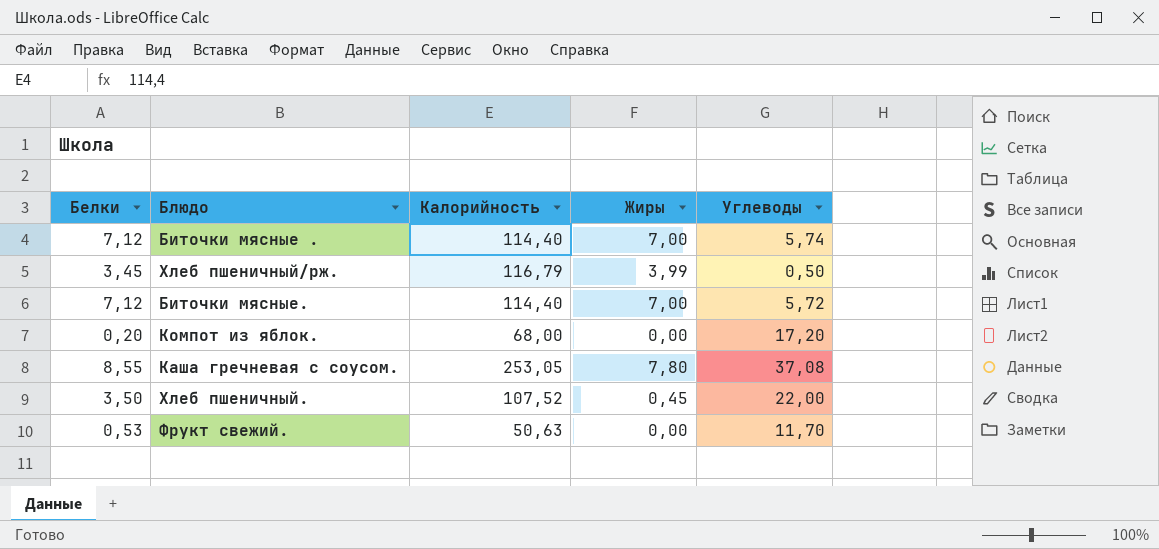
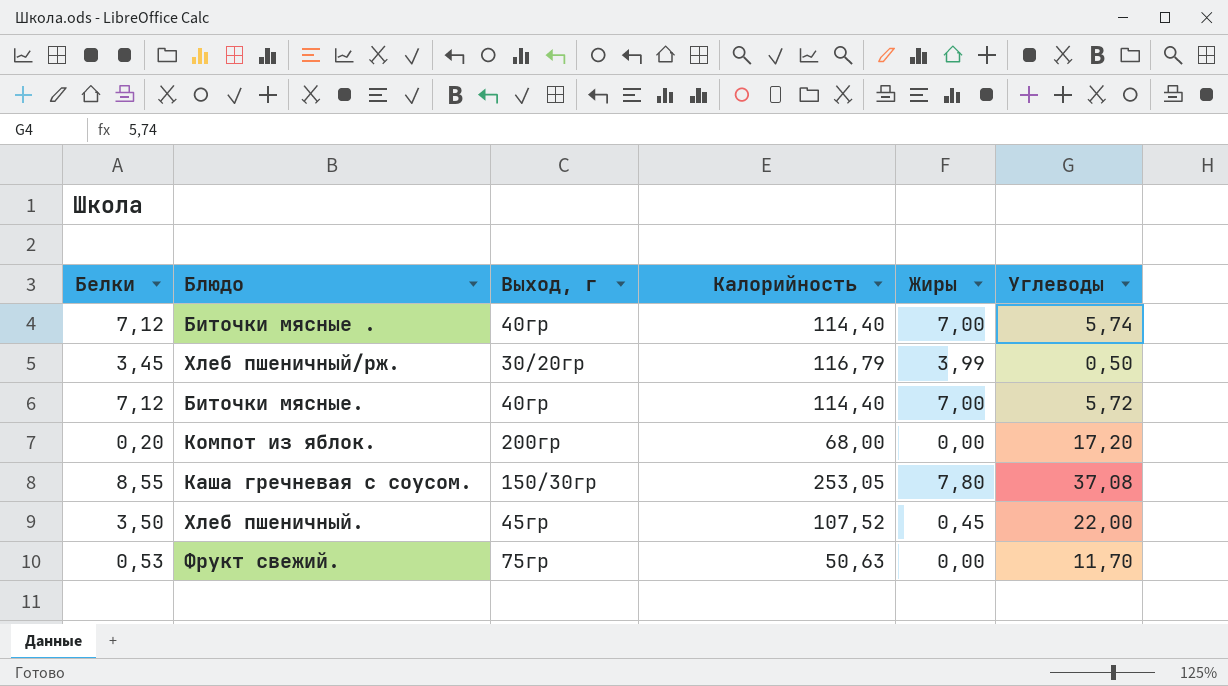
column Выход, г | position: none -> 3

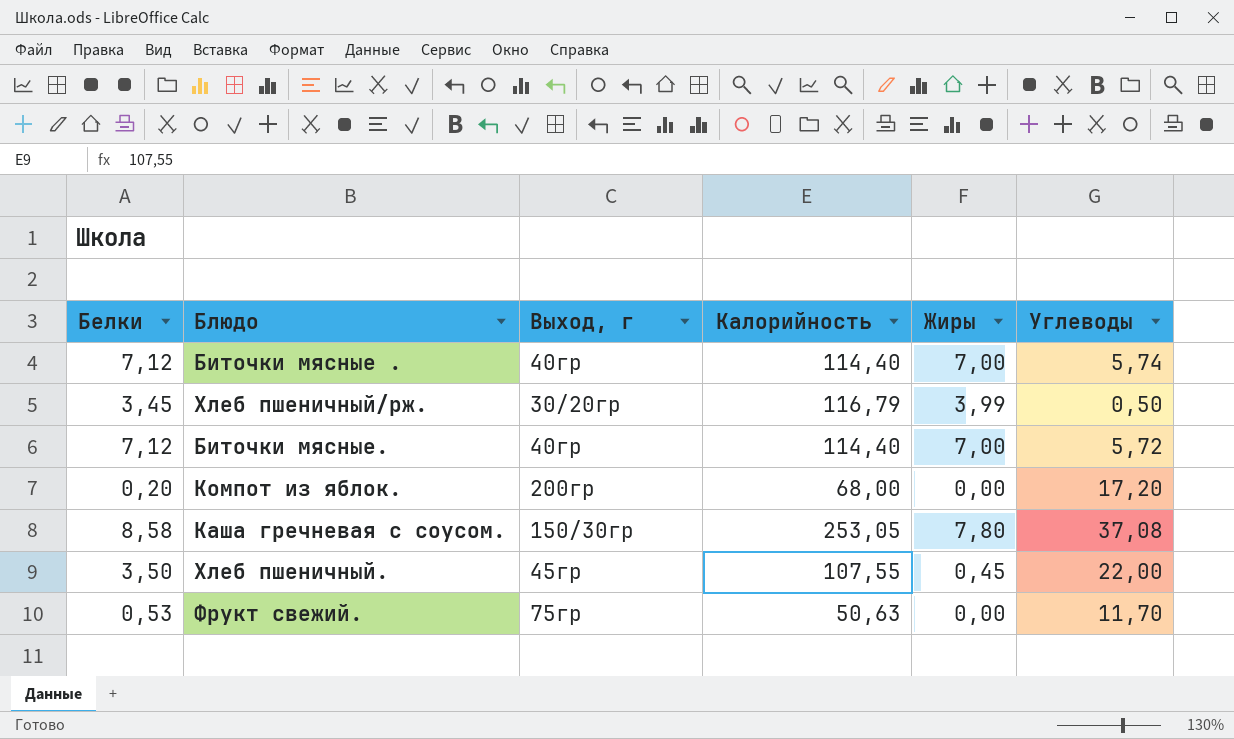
Каша гречневая с соусом. | Белки: 8,55 -> 8,58
Хлеб пшеничный. | Калорийность: 107,52 -> 107,55

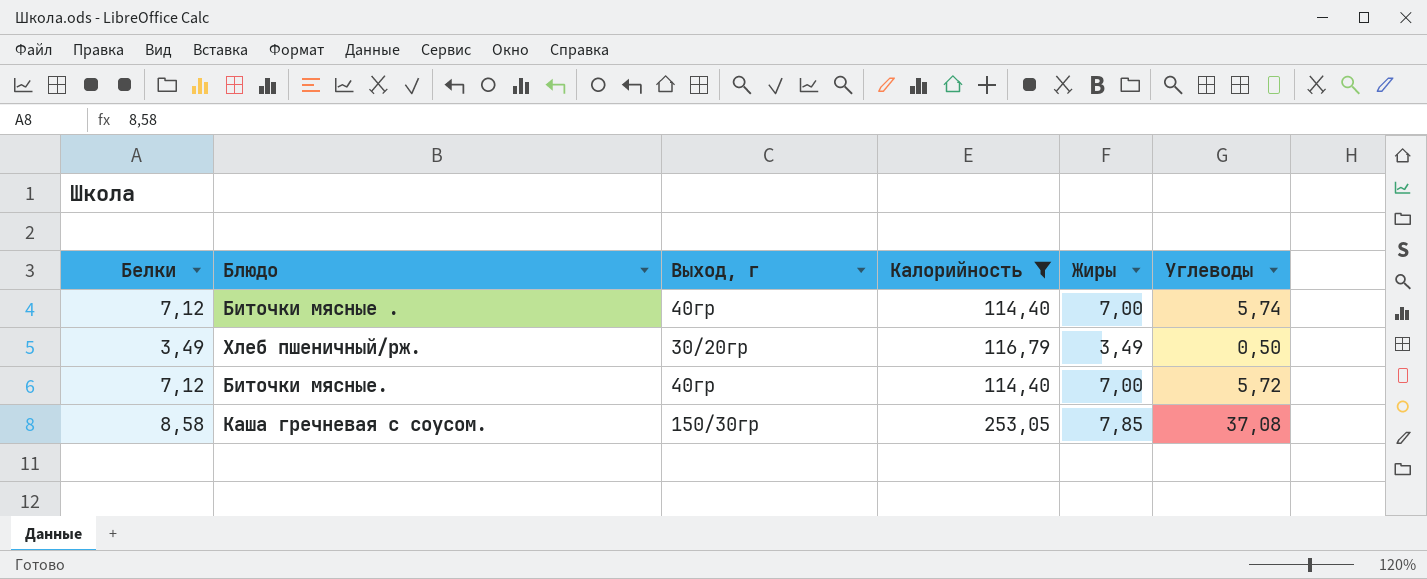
filter: none -> Калорийность >= 114,40
Хлеб пшеничный/рж. | Белки: 3,45 -> 3,49
Хлеб пшеничный/рж. | Жиры: 3,99 -> 3,49
Каша гречневая с соусом. | Жиры: 7,80 -> 7,85

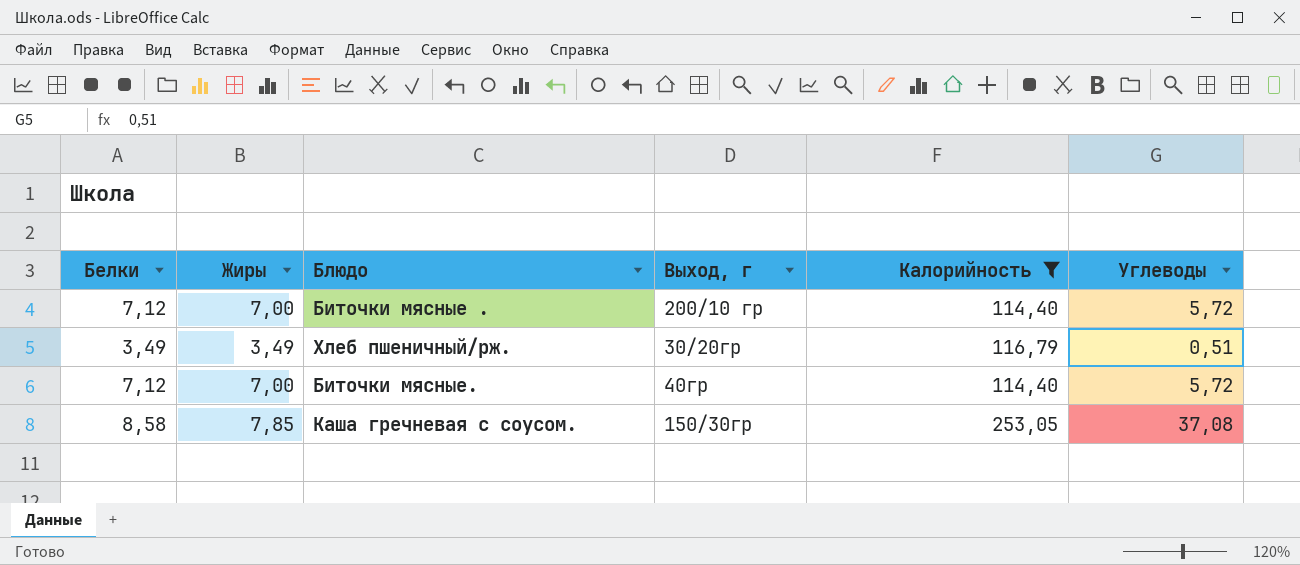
column Жиры | position: 5 -> 2
Биточки мясные . | Выход, г: 40гр -> 200/10 гр
Биточки мясные . | Углеводы: 5,74 -> 5,72
Хлеб пшеничный/рж. | Углеводы: 0,50 -> 0,51

